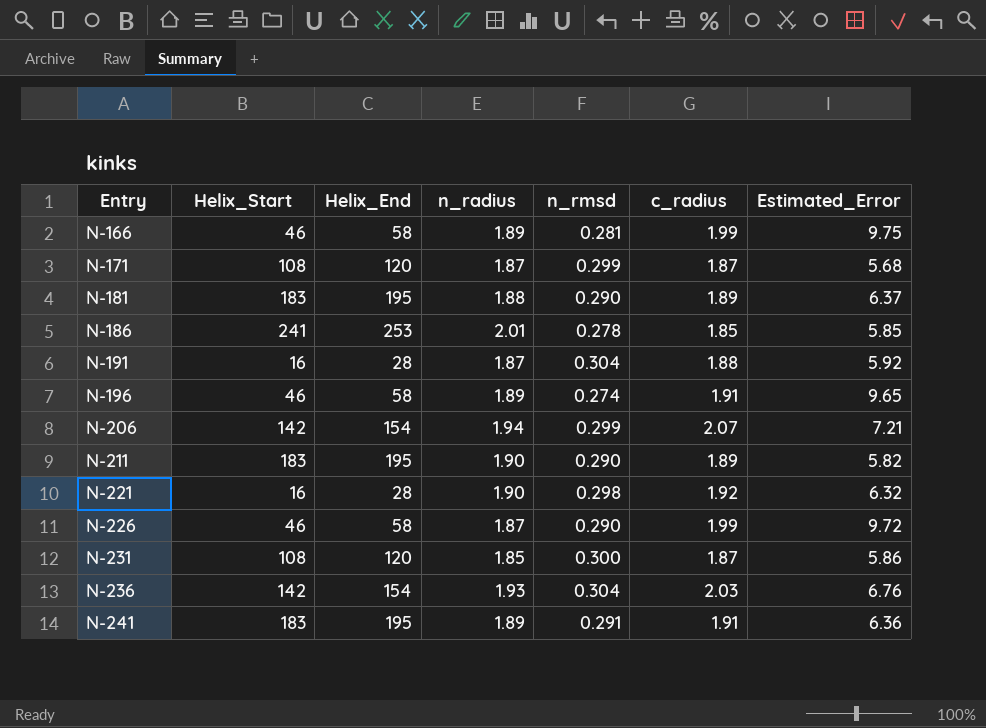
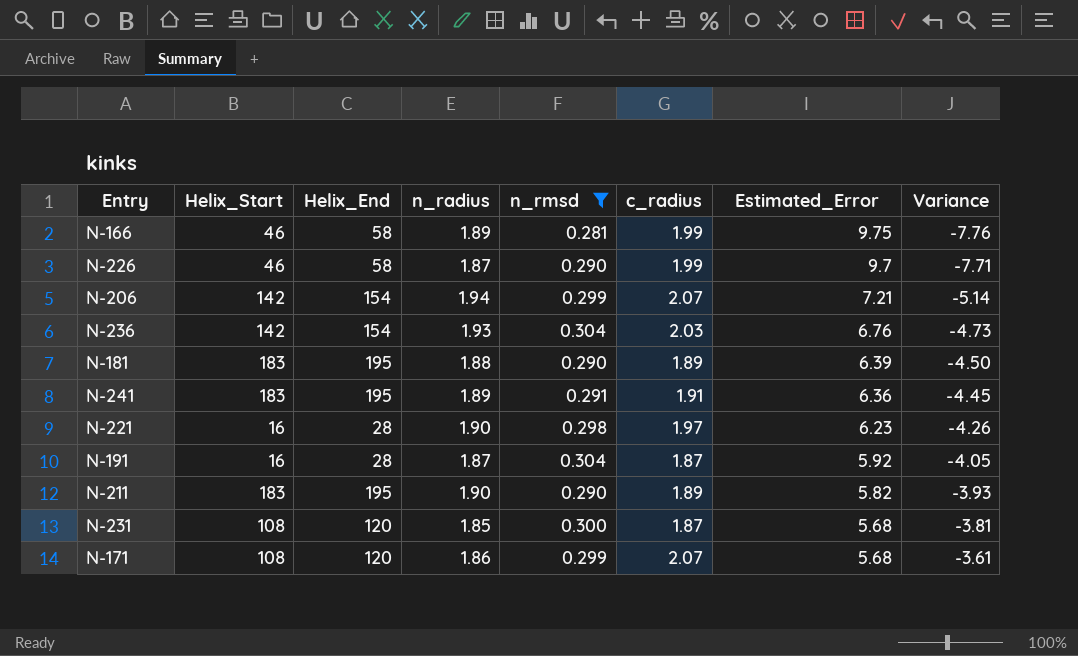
filter: none -> n_rmsd >= 0.281
row order: Entry ascending -> Estimated_Error descending
column Variance | formula: none -> [c_radius] - [Estimated_Error]
N-226 | Estimated_Error: 9.72 -> 9.7
N-181 | Estimated_Error: 6.37 -> 6.39
N-221 | c_radius: 1.92 -> 1.97
N-221 | Estimated_Error: 6.32 -> 6.23
N-191 | c_radius: 1.88 -> 1.87
N-231 | Estimated_Error: 5.86 -> 5.68
N-171 | n_radius: 1.87 -> 1.86
N-171 | c_radius: 1.87 -> 2.07

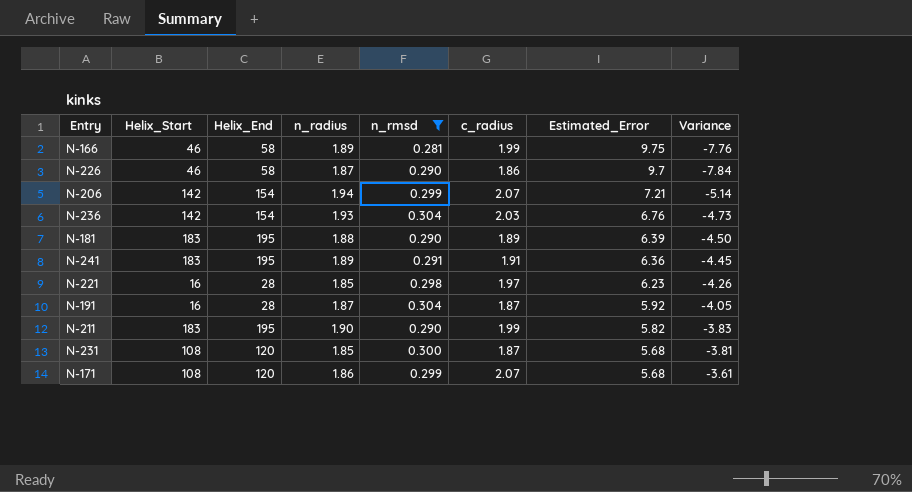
N-226 | c_radius: 1.99 -> 1.86
N-226 | Variance: -7.71 -> -7.84
N-221 | n_radius: 1.90 -> 1.85
N-211 | c_radius: 1.89 -> 1.99
N-211 | Variance: -3.93 -> -3.83

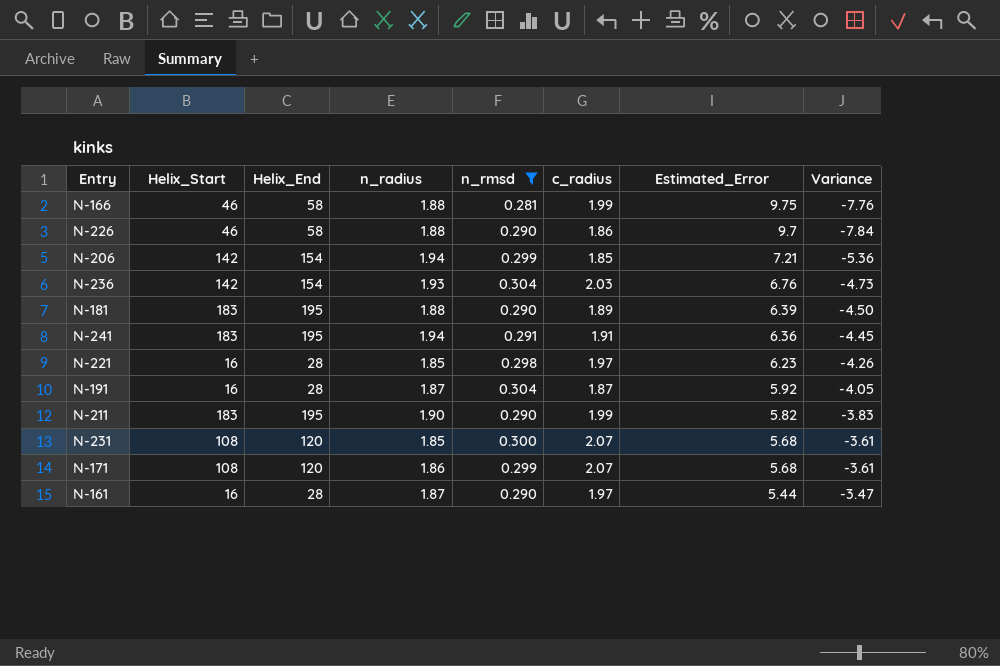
N-166 | n_radius: 1.89 -> 1.88
N-226 | n_radius: 1.87 -> 1.88
N-206 | c_radius: 2.07 -> 1.85
N-206 | Variance: -5.14 -> -5.36
N-241 | n_radius: 1.89 -> 1.94
N-231 | c_radius: 1.87 -> 2.07
N-231 | Variance: -3.81 -> -3.61
row N-161: none -> 16 | 28 | 1.87 | 0.290 | 1.97 | 5.44 | -3.47

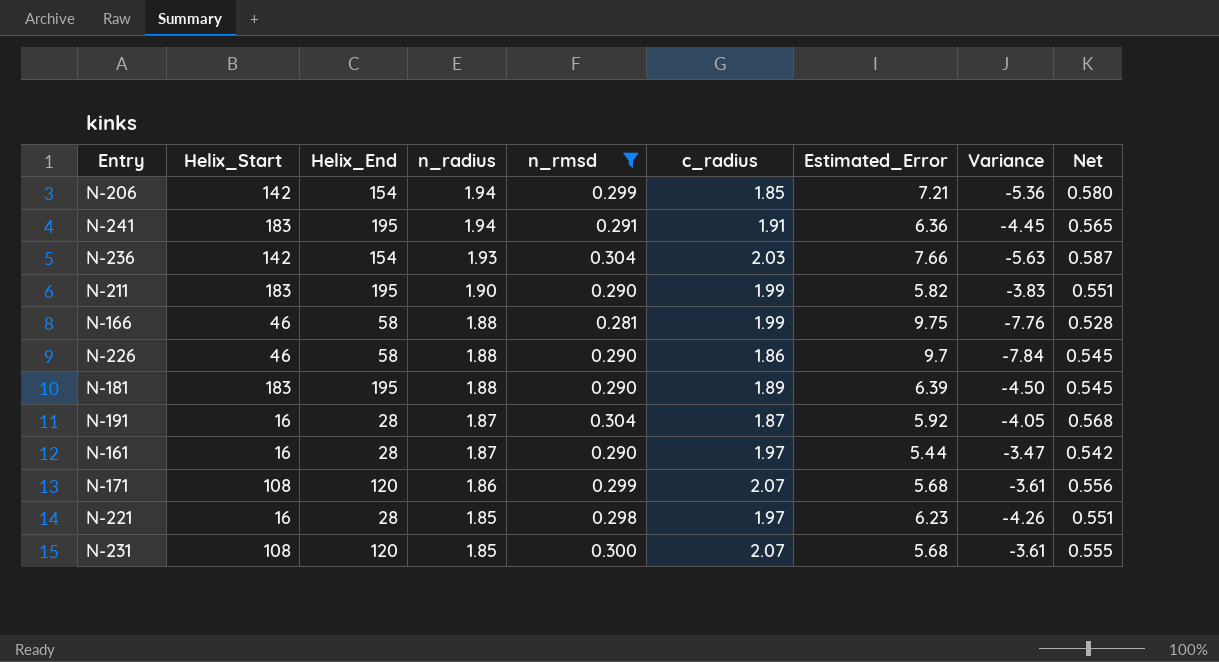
row order: Estimated_Error descending -> n_radius descending
column Net | formula: none -> [n_radius] * [n_rmsd]
N-236 | Estimated_Error: 6.76 -> 7.66
N-236 | Variance: -4.73 -> -5.63

